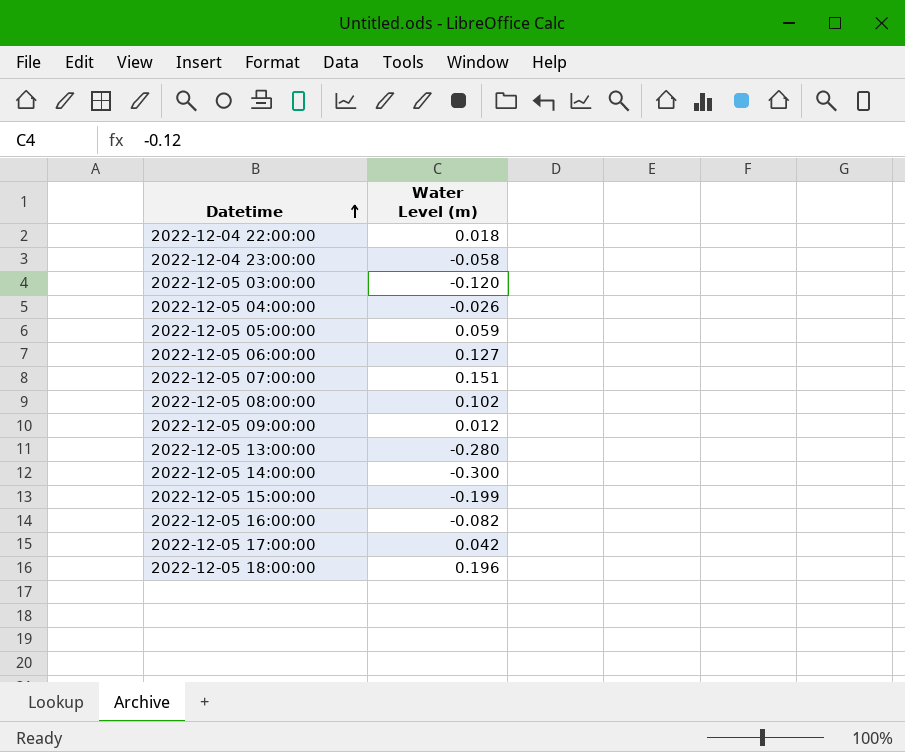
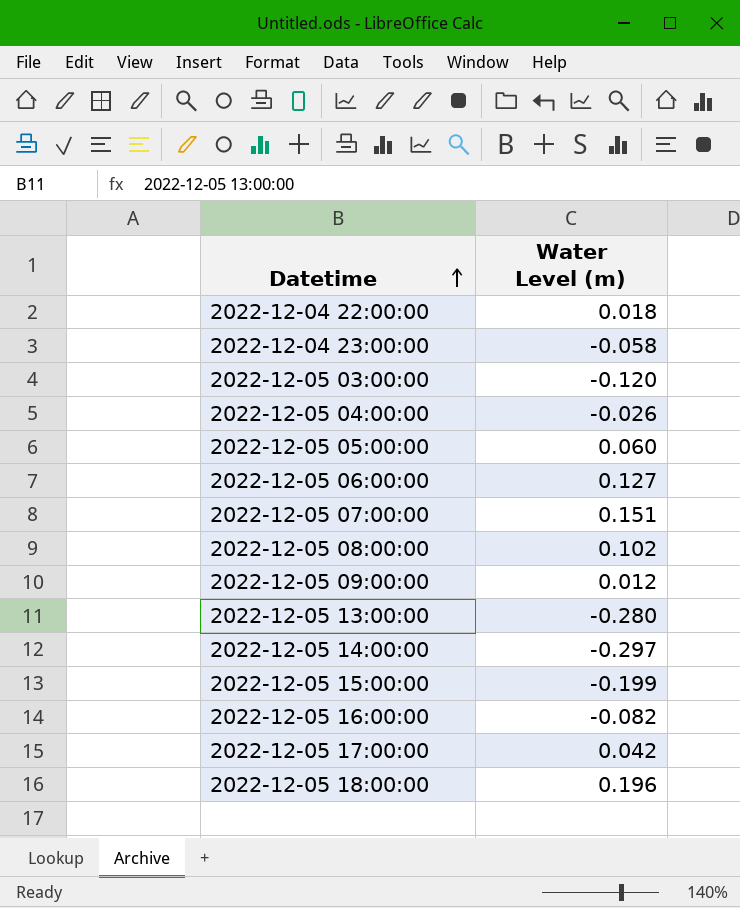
2022-12-05 05:00:00 | Water Level (m): 0.059 -> 0.060
2022-12-05 14:00:00 | Water Level (m): -0.300 -> -0.297

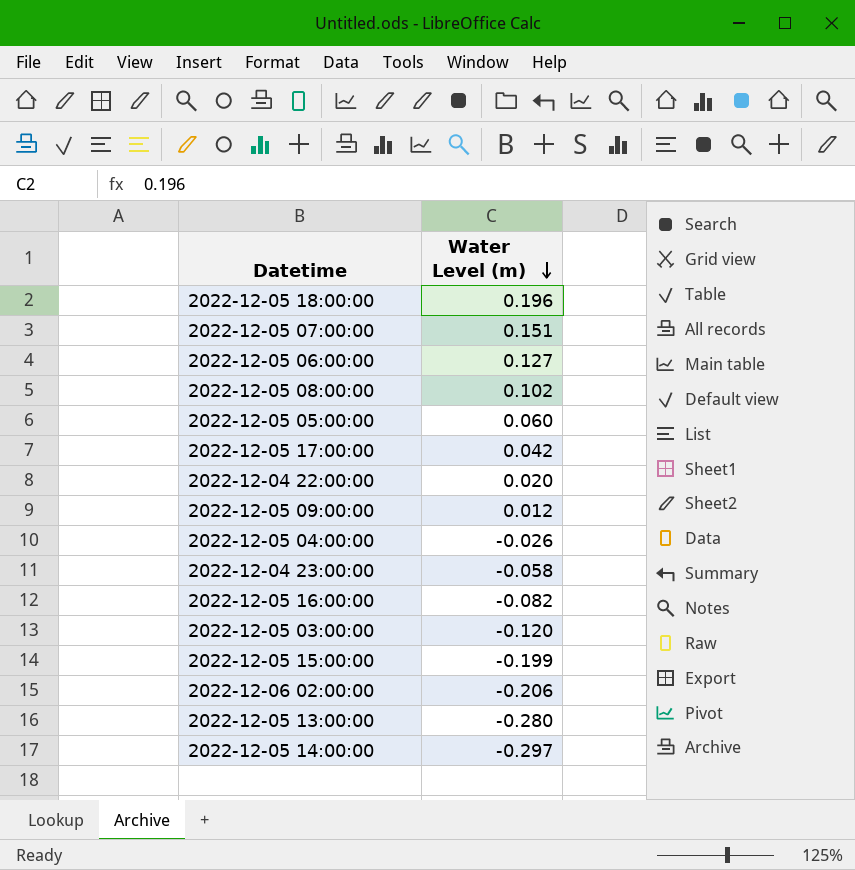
row order: Datetime ascending -> Water Level (m) descending
2022-12-04 22:00:00 | Water Level (m): 0.018 -> 0.020
row 2022-12-06 02:00:00: none -> -0.206

